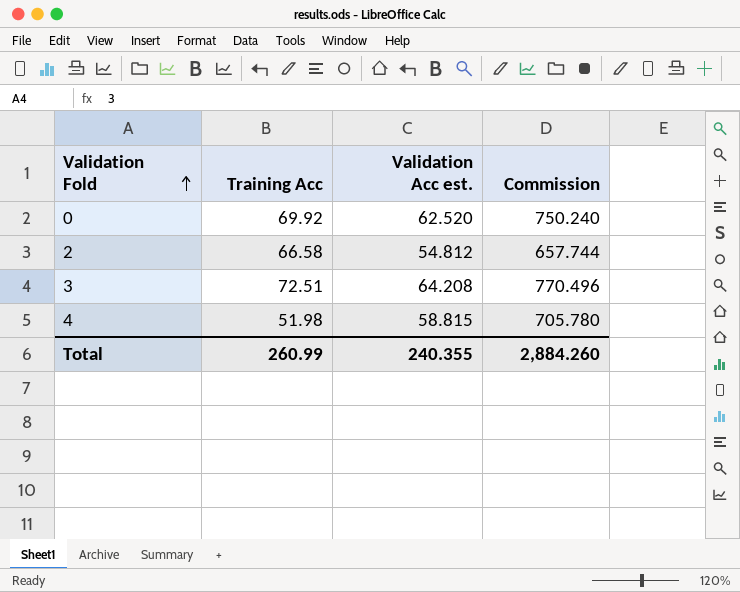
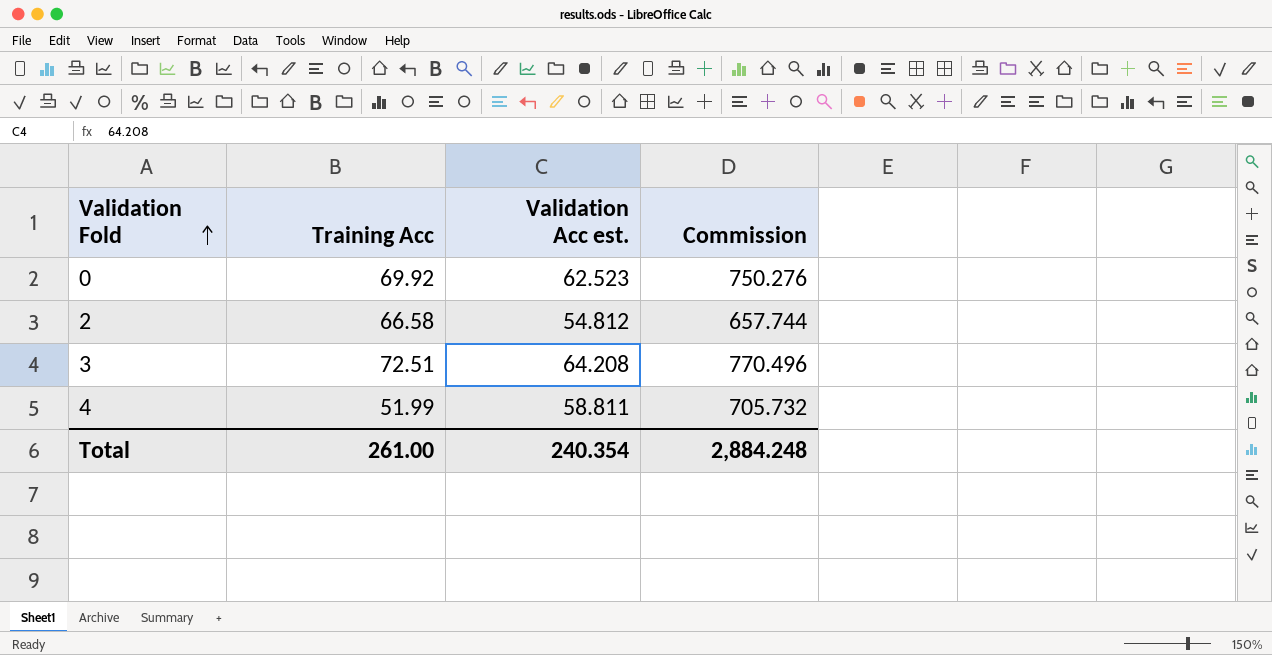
0 | Validation Acc est.: 62.520 -> 62.523
0 | Commission: 750.240 -> 750.276
4 | Training Acc: 51.98 -> 51.99
4 | Validation Acc est.: 58.815 -> 58.811
4 | Commission: 705.780 -> 705.732
Total | Training Acc: 260.99 -> 261.00
Total | Validation Acc est.: 240.355 -> 240.354
Total | Commission: 2,884.260 -> 2,884.248

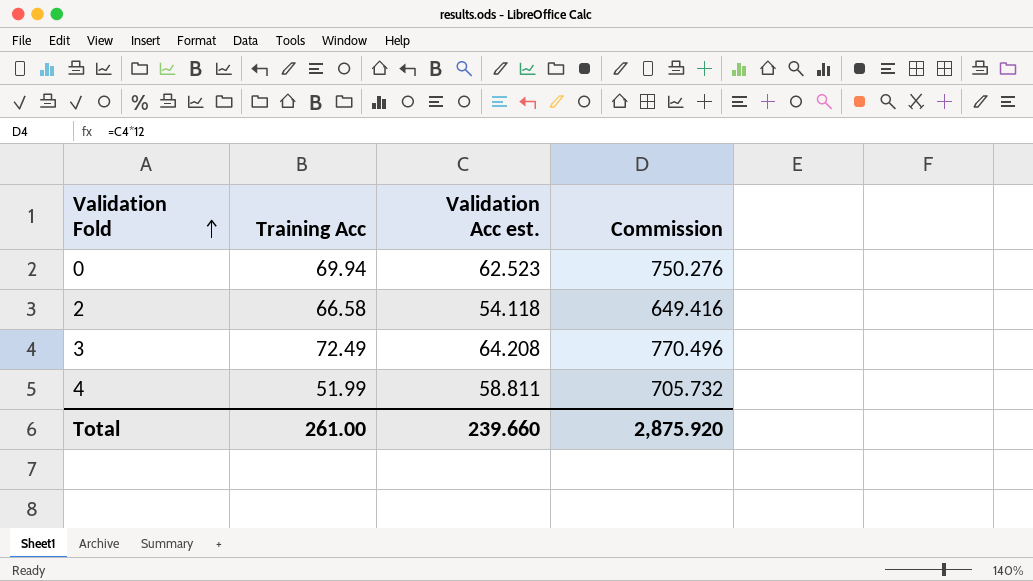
0 | Training Acc: 69.92 -> 69.94
2 | Validation Acc est.: 54.812 -> 54.118
2 | Commission: 657.744 -> 649.416
3 | Training Acc: 72.51 -> 72.49
Total | Validation Acc est.: 240.354 -> 239.660
Total | Commission: 2,884.248 -> 2,875.920

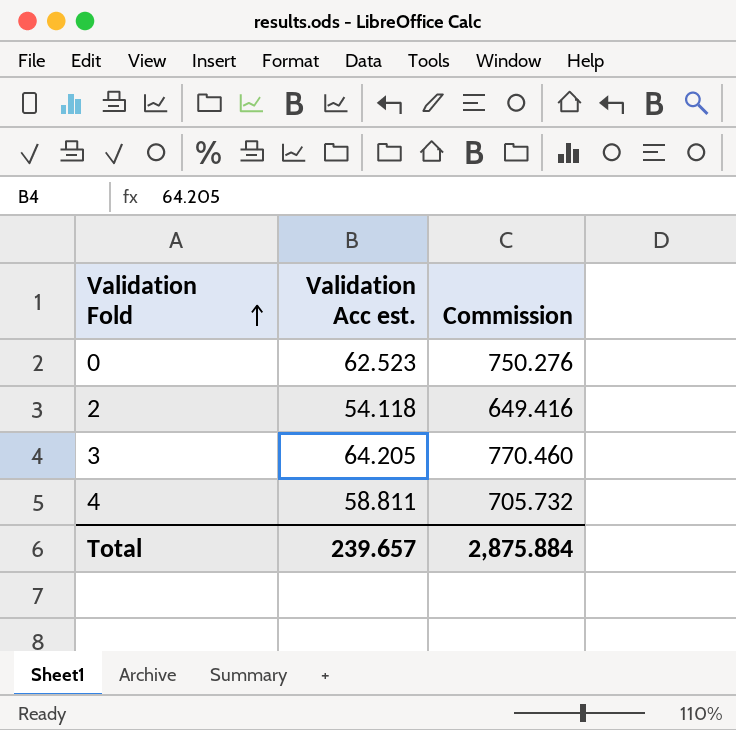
column Training Acc | position: 2 -> none
3 | Validation Acc est.: 64.208 -> 64.205
3 | Commission: 770.496 -> 770.460
Total | Validation Acc est.: 239.660 -> 239.657
Total | Commission: 2,875.920 -> 2,875.884

